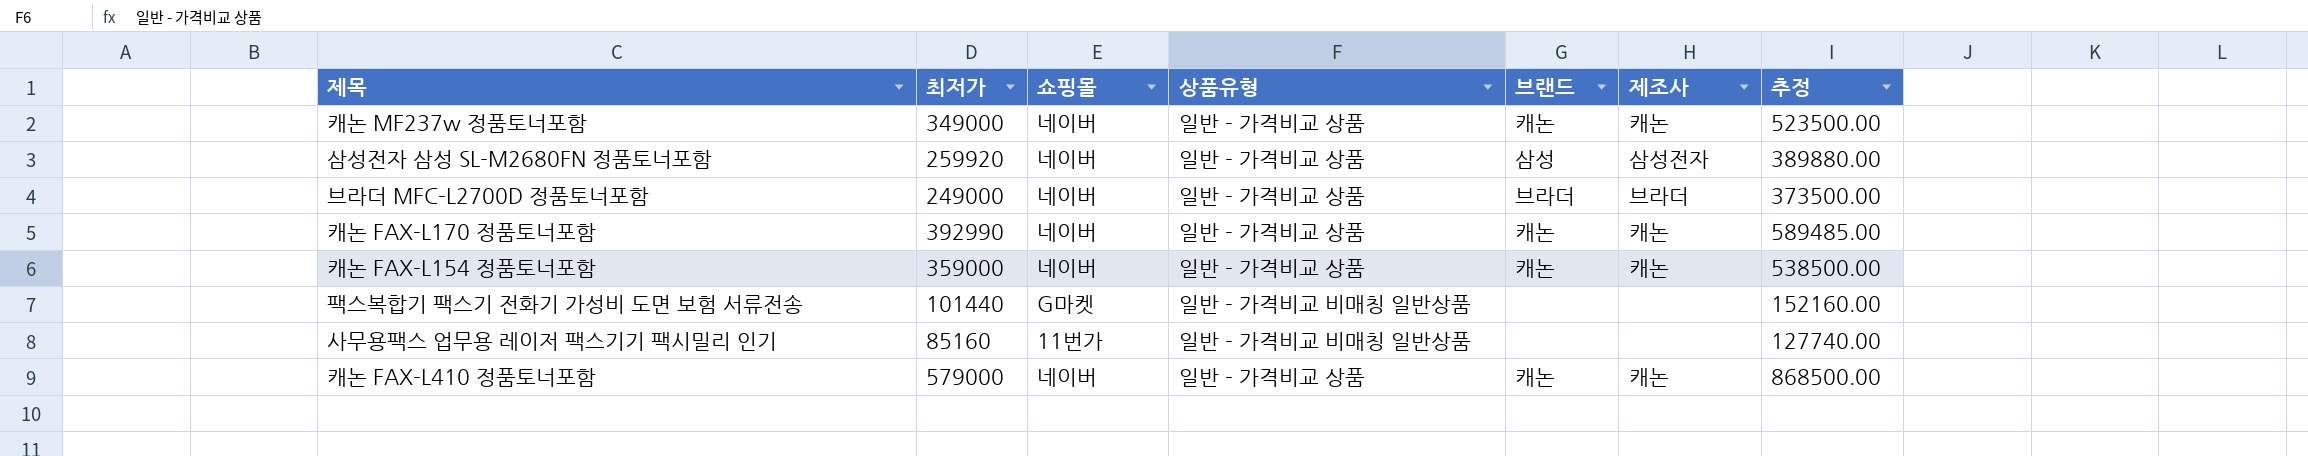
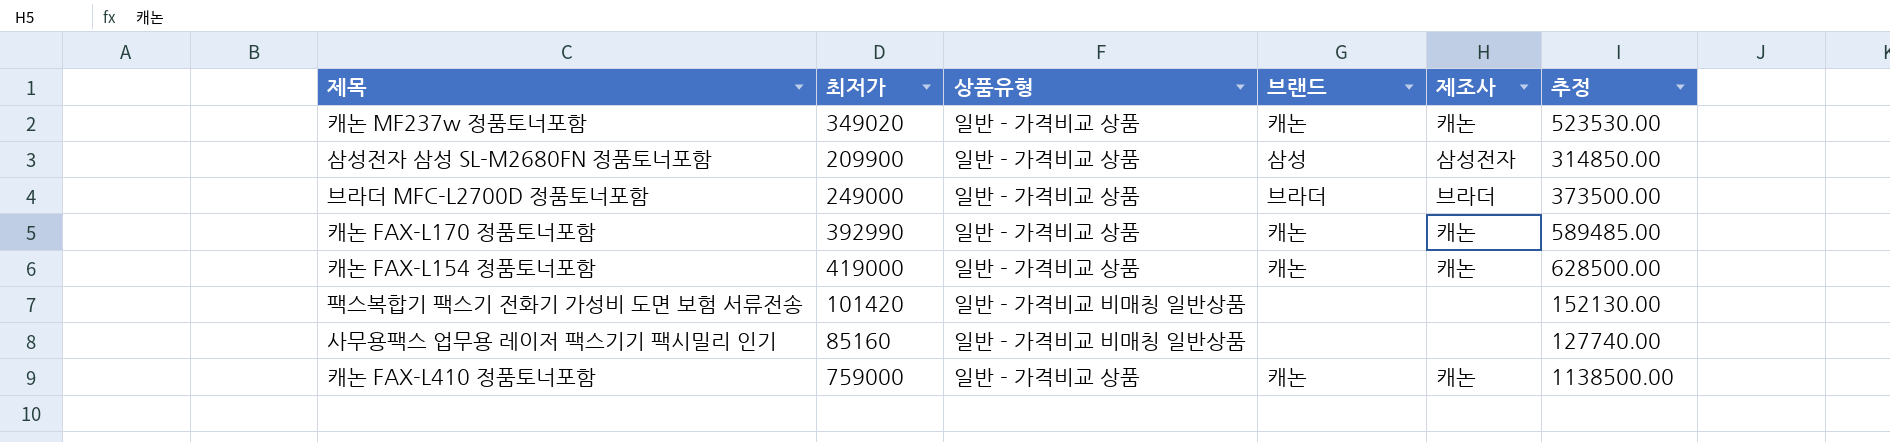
column 쇼핑몰 | position: 3 -> none
캐논 MF237w 정품토너포함 | 최저가: 349000 -> 349020
캐논 MF237w 정품토너포함 | 추정: 523500.00 -> 523530.00
삼성전자 삼성 SL-M2680FN 정품토너포함 | 최저가: 259920 -> 209900
삼성전자 삼성 SL-M2680FN 정품토너포함 | 추정: 389880.00 -> 314850.00
캐논 FAX-L154 정품토너포함 | 최저가: 359000 -> 419000
캐논 FAX-L154 정품토너포함 | 추정: 538500.00 -> 628500.00
팩스복합기 팩스기 전화기 가성비 도면 보험 서류전송 | 최저가: 101440 -> 101420
팩스복합기 팩스기 전화기 가성비 도면 보험 서류전송 | 추정: 152160.00 -> 152130.00
캐논 FAX-L410 정품토너포함 | 최저가: 579000 -> 759000
캐논 FAX-L410 정품토너포함 | 추정: 868500.00 -> 1138500.00

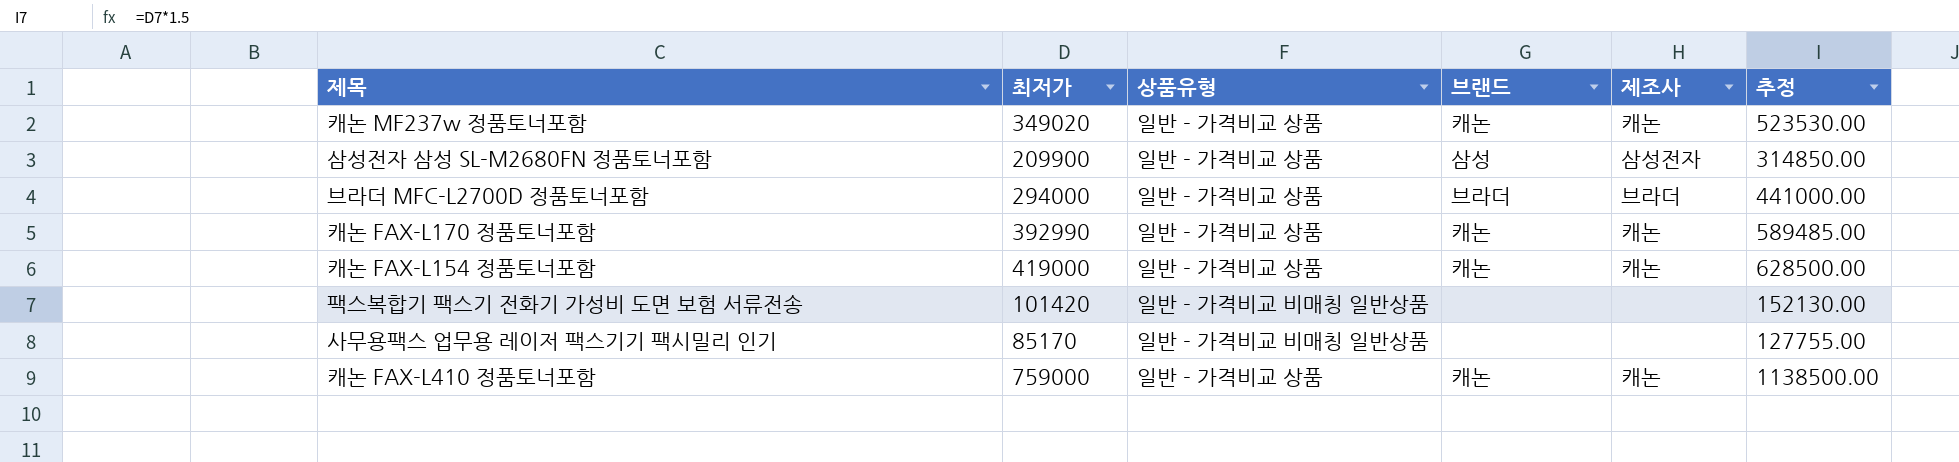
브라더 MFC-L2700D 정품토너포함 | 최저가: 249000 -> 294000
브라더 MFC-L2700D 정품토너포함 | 추정: 373500.00 -> 441000.00
사무용팩스 업무용 레이저 팩스기기 팩시밀리 인기 | 최저가: 85160 -> 85170
사무용팩스 업무용 레이저 팩스기기 팩시밀리 인기 | 추정: 127740.00 -> 127755.00

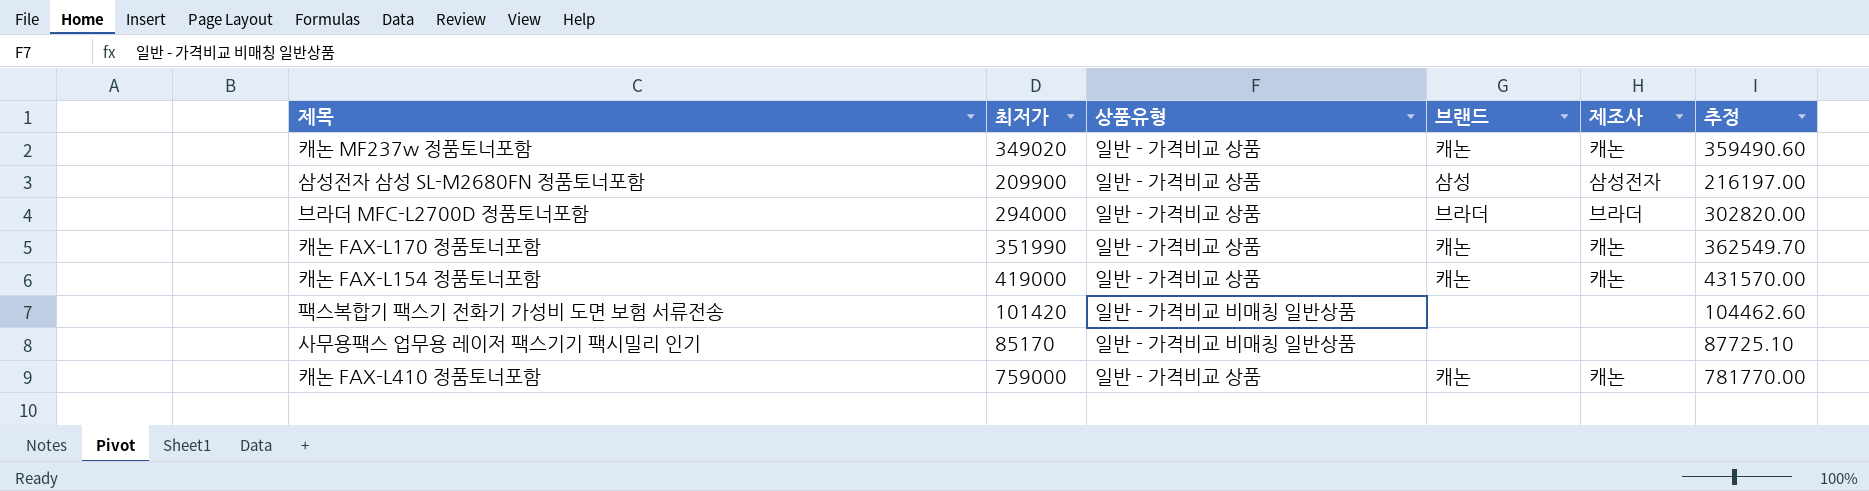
column 추정 | formula: [최저가] * 1.5 -> [최저가] * 1.03
캐논 FAX-L170 정품토너포함 | 최저가: 392990 -> 351990

